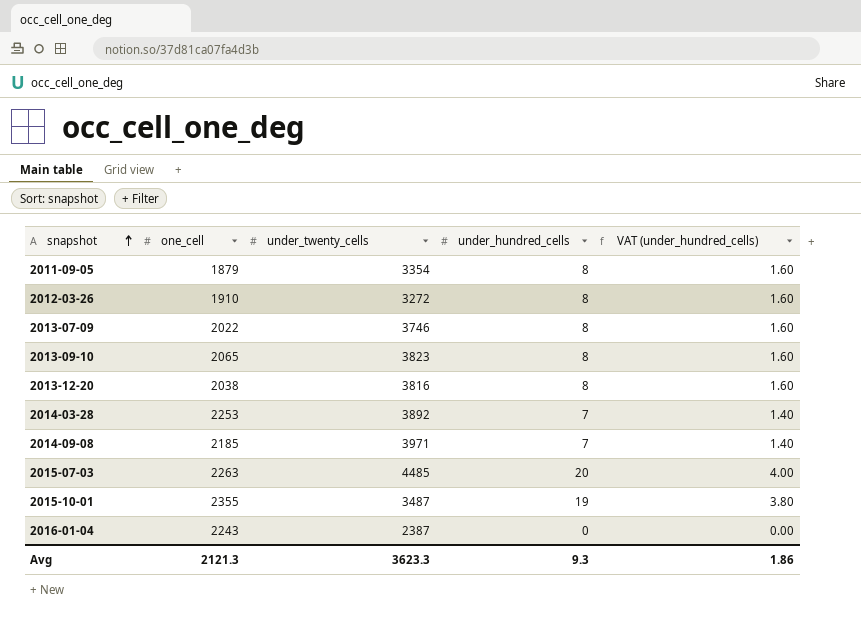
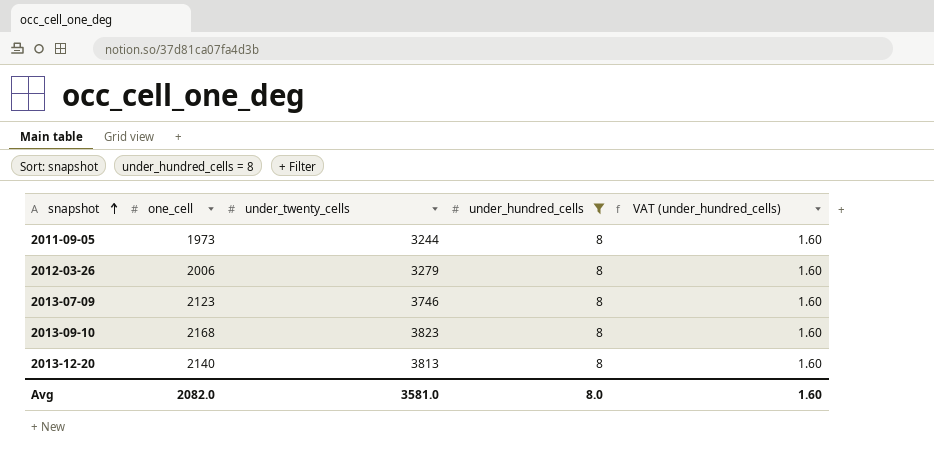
filter: none -> under_hundred_cells = 8
2011-09-05 | one_cell: 1879 -> 1973
2011-09-05 | under_twenty_cells: 3354 -> 3244
2012-03-26 | one_cell: 1910 -> 2006
2012-03-26 | under_twenty_cells: 3272 -> 3279
2013-07-09 | one_cell: 2022 -> 2123
2013-09-10 | one_cell: 2065 -> 2168
2013-12-20 | one_cell: 2038 -> 2140
2013-12-20 | under_twenty_cells: 3816 -> 3813
Avg | one_cell: 2121.3 -> 2082.0
Avg | under_twenty_cells: 3623.3 -> 3581.0
Avg | under_hundred_cells: 9.3 -> 8.0
Avg | VAT (under_hundred_cells): 1.86 -> 1.60

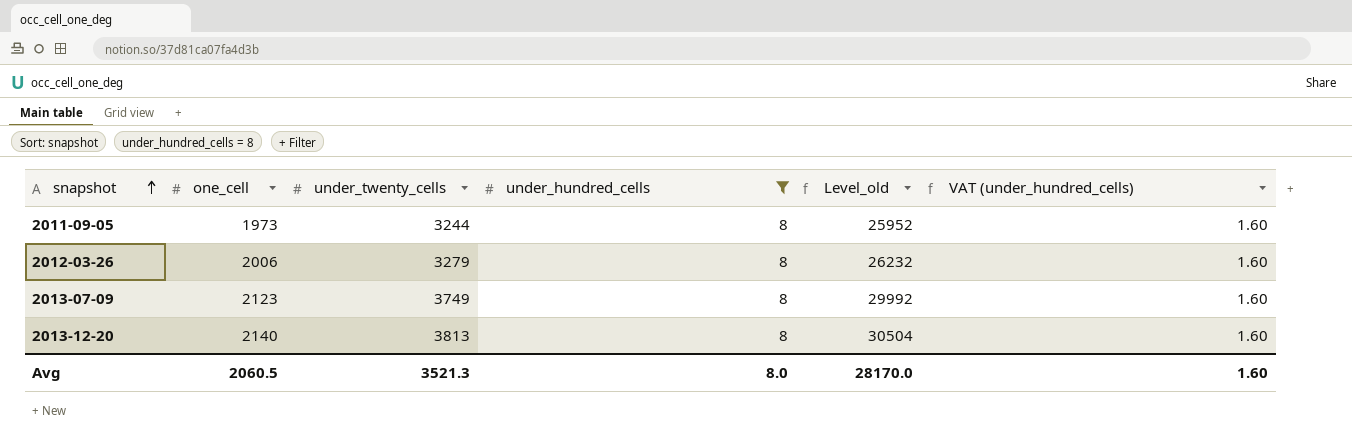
column Level_old | formula: none -> [under_twenty_cells] * [under_hundred_cells]
row 2013-09-10: 2168 | 3823 | 8 | 1.60 -> none
2013-07-09 | under_twenty_cells: 3746 -> 3749
Avg | one_cell: 2082.0 -> 2060.5
Avg | under_twenty_cells: 3581.0 -> 3521.3

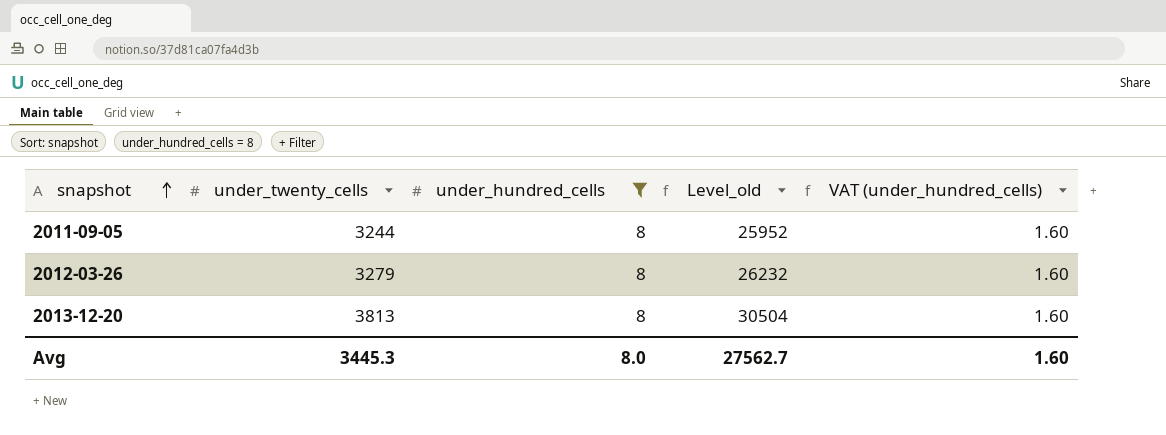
column one_cell | position: 2 -> none
row 2013-07-09: 2123 | 3749 | 8 | 29992 | 1.60 -> none
Avg | under_twenty_cells: 3521.3 -> 3445.3
Avg | Level_old: 28170.0 -> 27562.7

